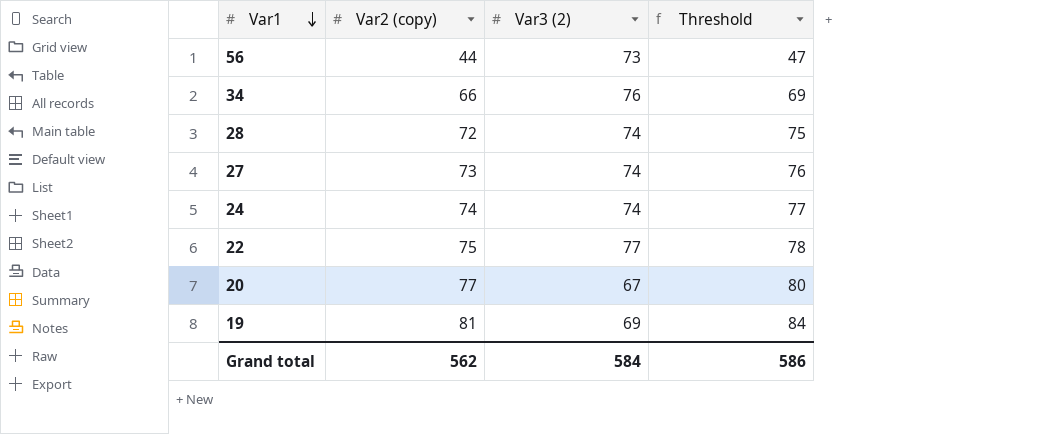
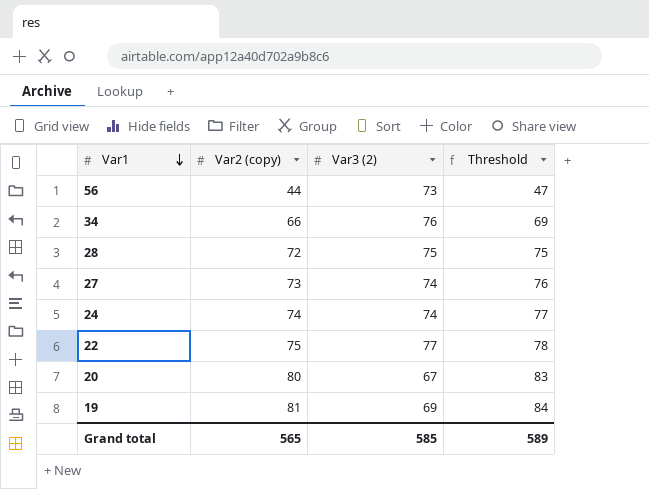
28 | Var3 (2): 74 -> 75
20 | Var2 (copy): 77 -> 80
20 | Threshold: 80 -> 83
Grand total | Var2 (copy): 562 -> 565
Grand total | Var3 (2): 584 -> 585
Grand total | Threshold: 586 -> 589

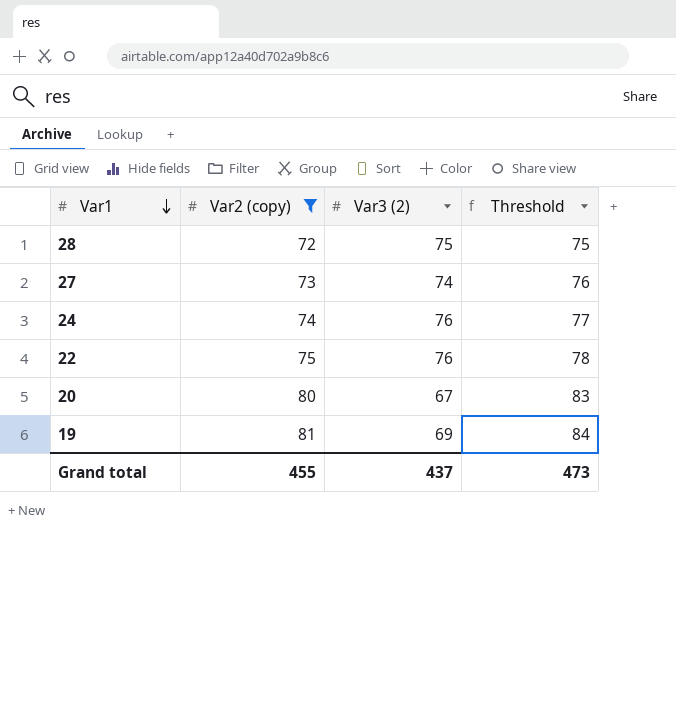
filter: none -> Var2 (copy) >= 72
24 | Var3 (2): 74 -> 76
22 | Var3 (2): 77 -> 76
Grand total | Var2 (copy): 565 -> 455
Grand total | Var3 (2): 585 -> 437
Grand total | Threshold: 589 -> 473

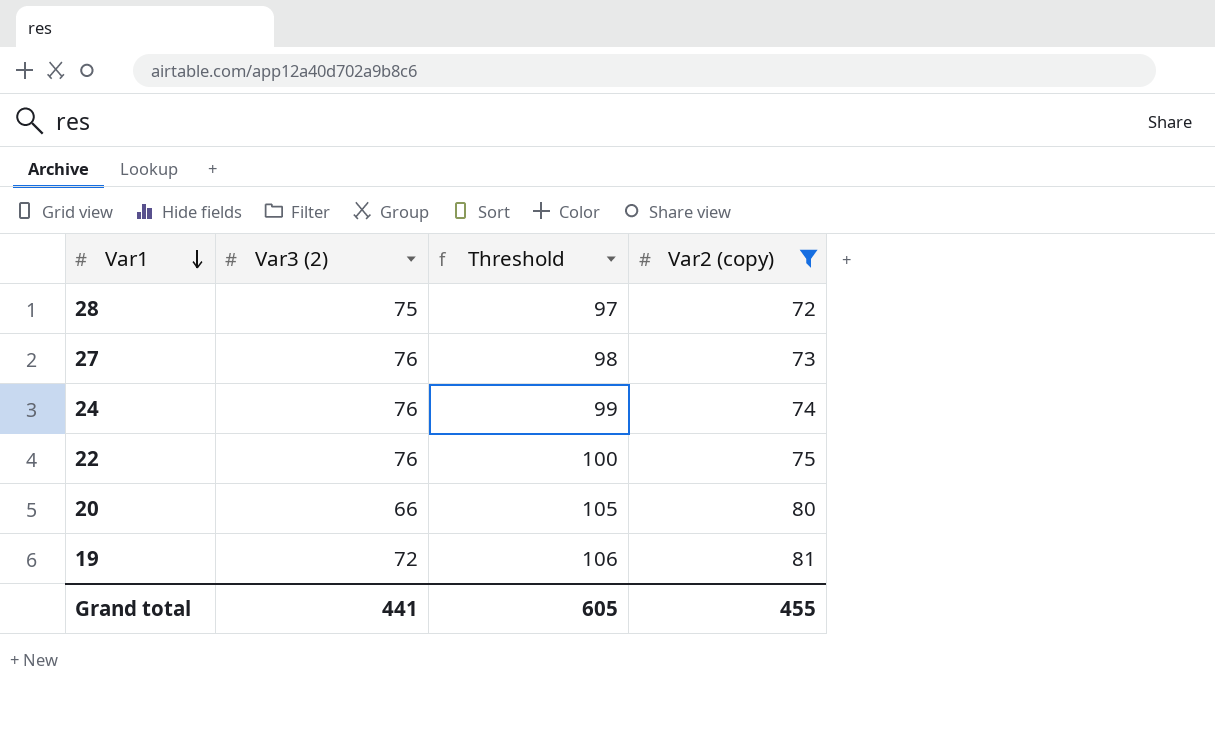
column Threshold | formula: [Var2 (copy)] + 3 -> [Var2 (copy)] + 25
column Var2 (copy) | position: 2 -> 4
27 | Var3 (2): 74 -> 76
20 | Var3 (2): 67 -> 66
19 | Var3 (2): 69 -> 72
Grand total | Var3 (2): 437 -> 441
Grand total | Threshold: 473 -> 605

